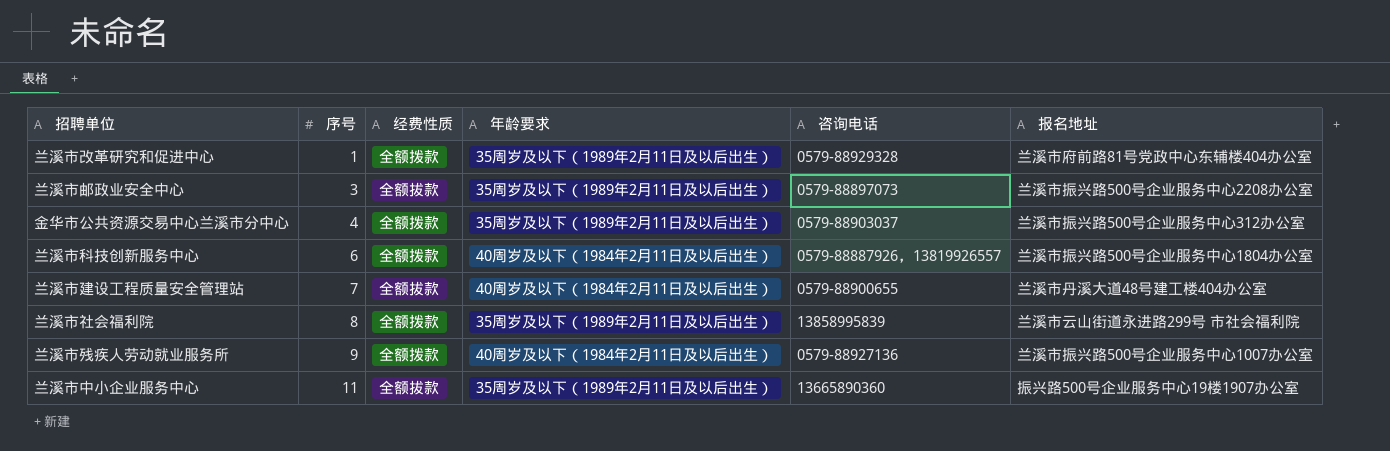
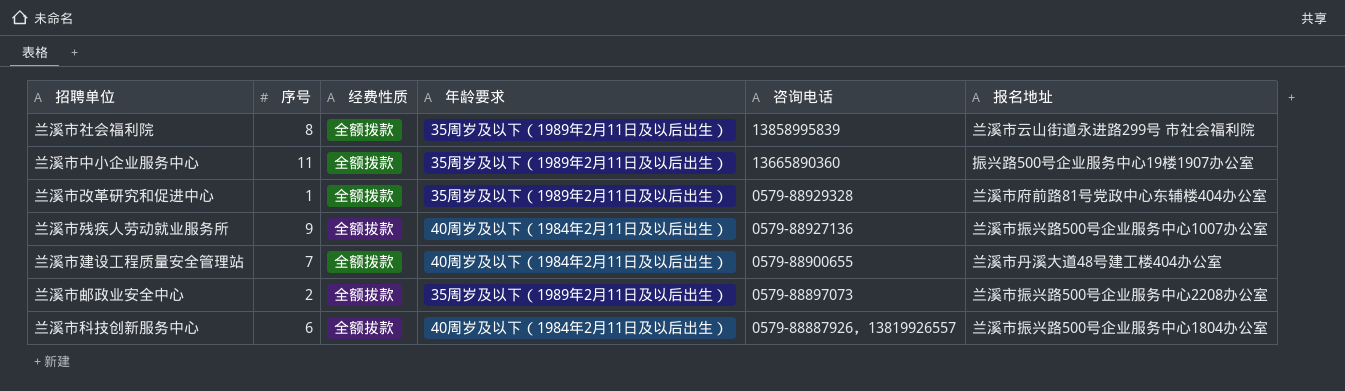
row order: 序号 ascending -> 咨询电话 descending
row 金华市公共资源交易中心兰溪市分中心: 4 | 全额拨款 | 35周岁及以下（1989年2月11日及以后出生） | 0579-88903037 | 兰溪市振兴路500号企业服务中心312办公室 -> none
兰溪市中小企业服务中心 | 经费性质: 全额拔款 -> 全额拨款
兰溪市残疾人劳动就业服务所 | 经费性质: 全额拨款 -> 全额拔款
兰溪市建设工程质量安全管理站 | 经费性质: 全额拔款 -> 全额拨款
兰溪市邮政业安全中心 | 序号: 3 -> 2
兰溪市科技创新服务中心 | 经费性质: 全额拨款 -> 全额拔款

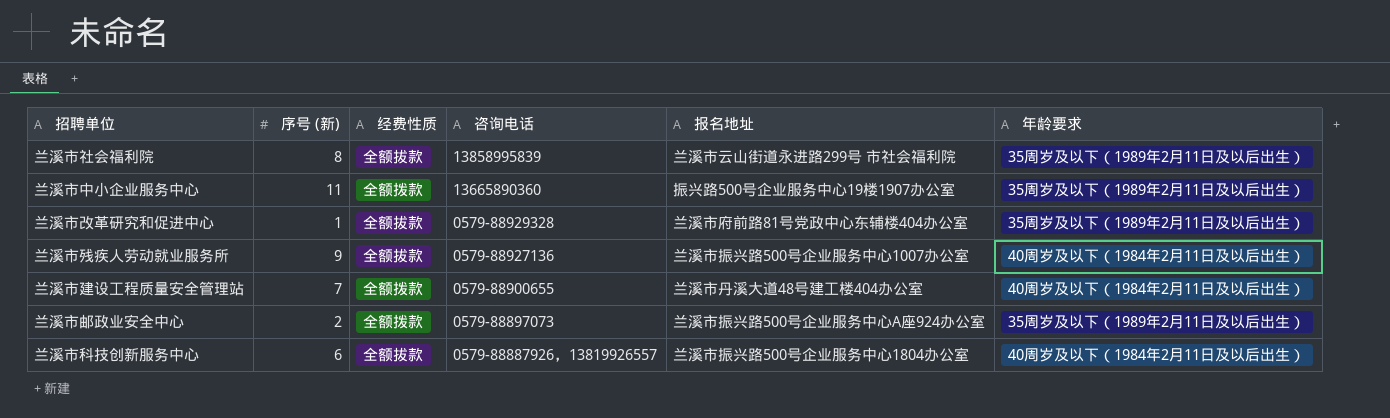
column name: 序号 -> 序号 (新)
column 年龄要求 | position: 4 -> 6
兰溪市社会福利院 | 经费性质: 全额拨款 -> 全额拔款
兰溪市改革研究和促进中心 | 经费性质: 全额拨款 -> 全额拔款
兰溪市邮政业安全中心 | 经费性质: 全额拔款 -> 全额拨款
兰溪市邮政业安全中心 | 报名地址: 兰溪市振兴路500号企业服务中心2208办公室 -> 兰溪市振兴路500号企业服务中心A座924办公室

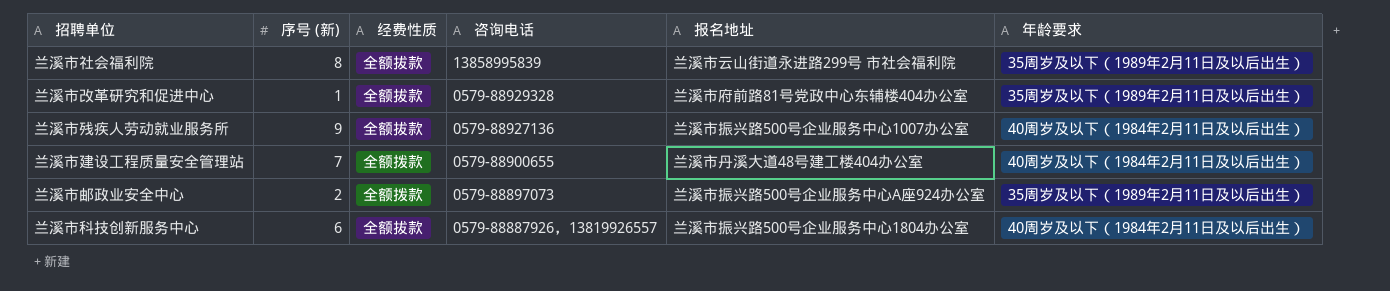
row 兰溪市中小企业服务中心: 11 | 全额拨款 | 13665890360 | 振兴路500号企业服务中心19楼1907办公室 | 35周岁及以下（1989年2月11日及以后出生） -> none

